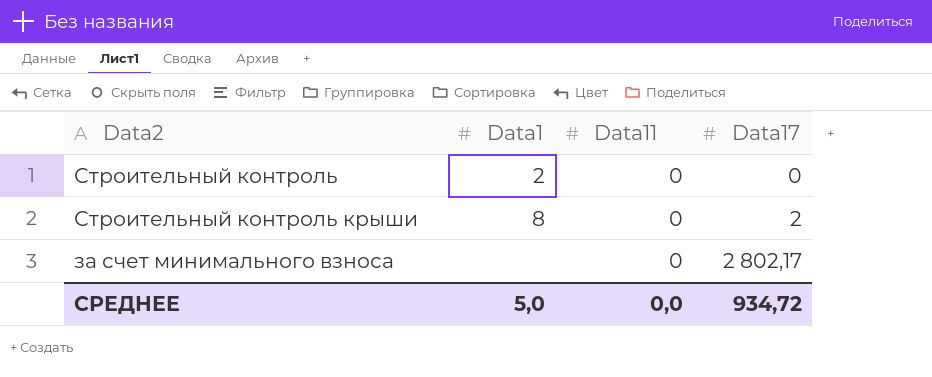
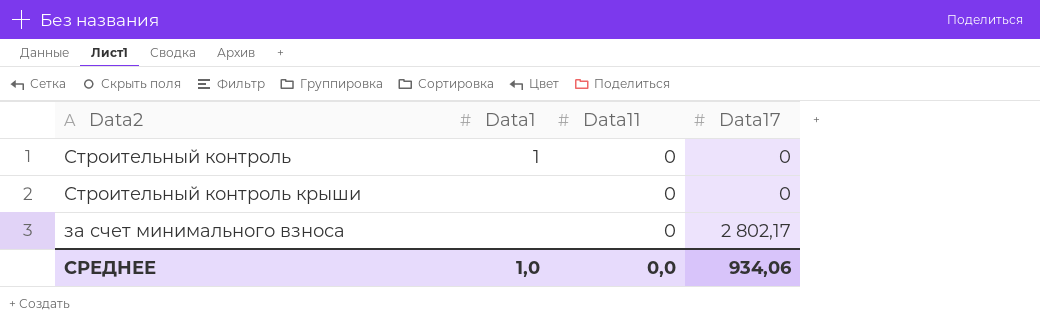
Строительный контроль | Data1: 2 -> 1
Строительный контроль крыши | Data1: 8 -> none
Строительный контроль крыши | Data17: 2 -> 0
СРЕДНЕЕ | Data1: 5,0 -> 1,0
СРЕДНЕЕ | Data17: 934,72 -> 934,06

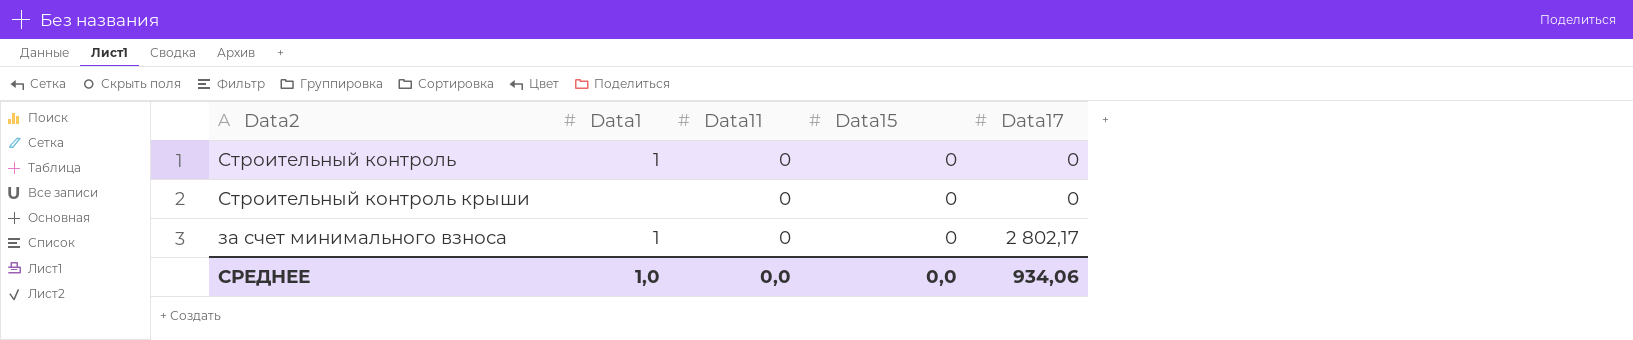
column Data15 | position: none -> 4
за счет минимального взноса | Data1: none -> 1

